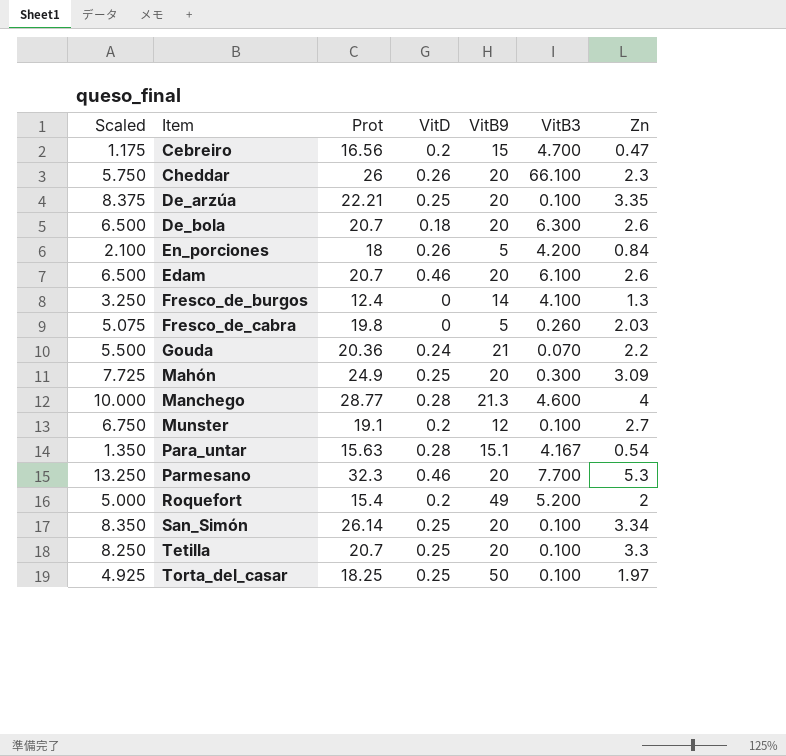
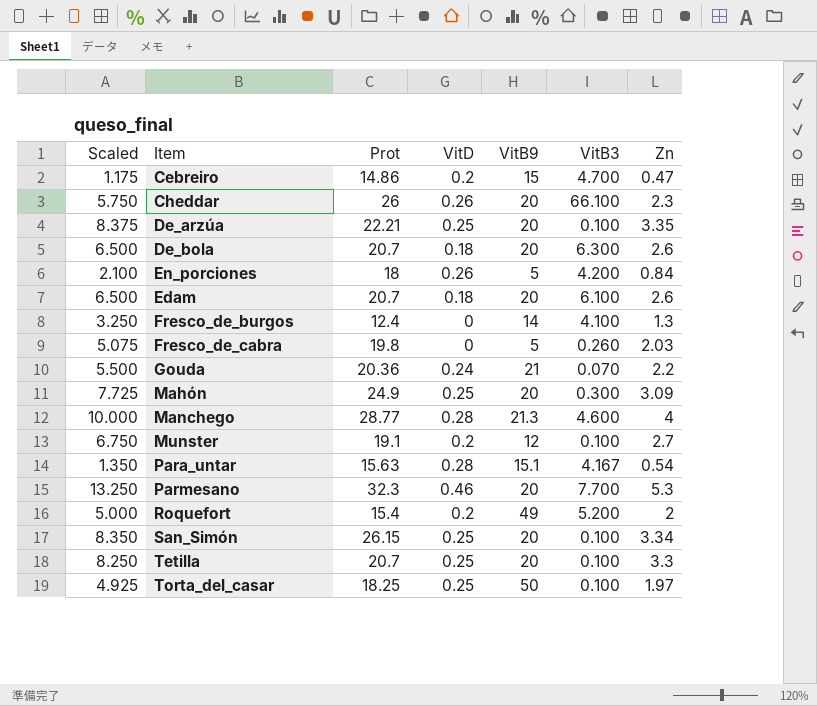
Cebreiro | Prot: 16.56 -> 14.86
Edam | VitD: 0.46 -> 0.18
San_Simón | Prot: 26.14 -> 26.15

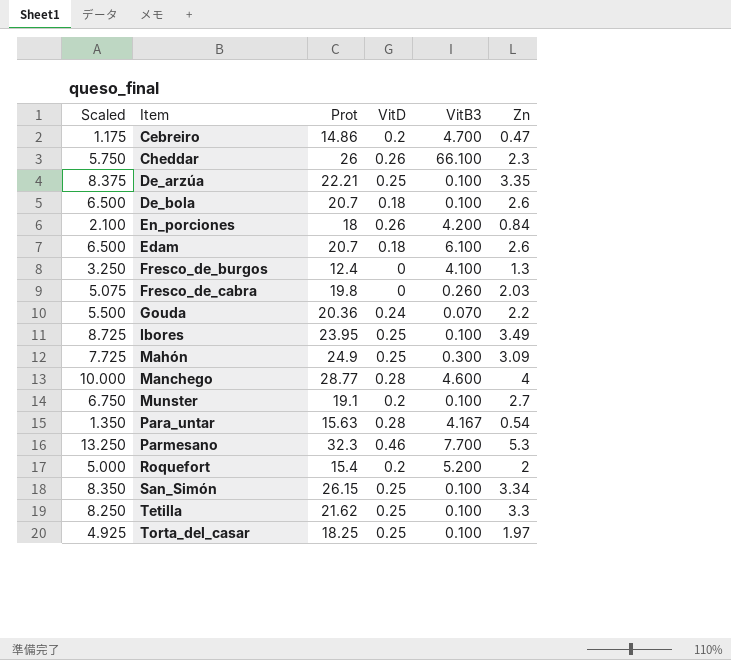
column VitB9 | position: 5 -> none
De_bola | VitB3: 6.300 -> 0.100
row Ibores: none -> 8.725 | 23.95 | 0.25 | 0.100 | 3.49
Tetilla | Prot: 20.7 -> 21.62

